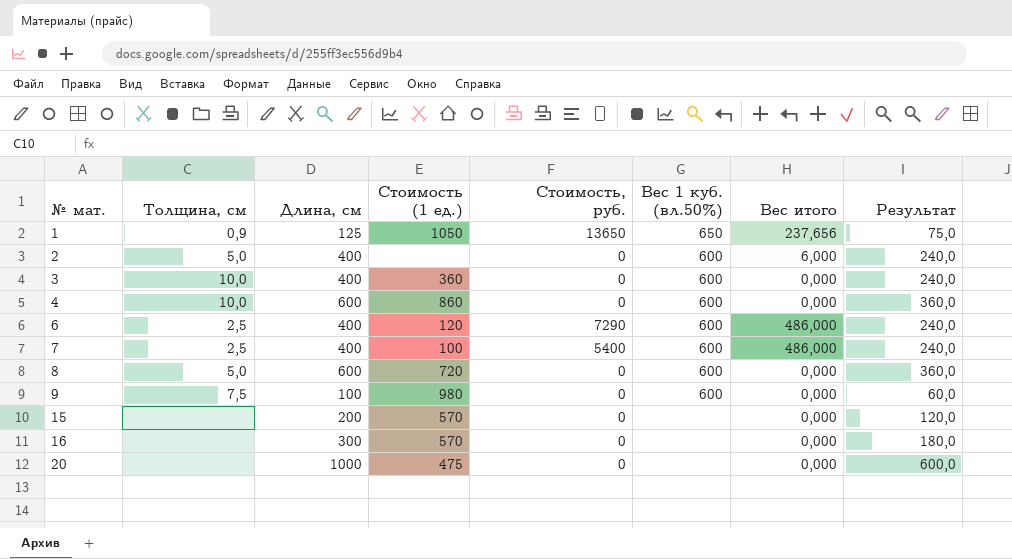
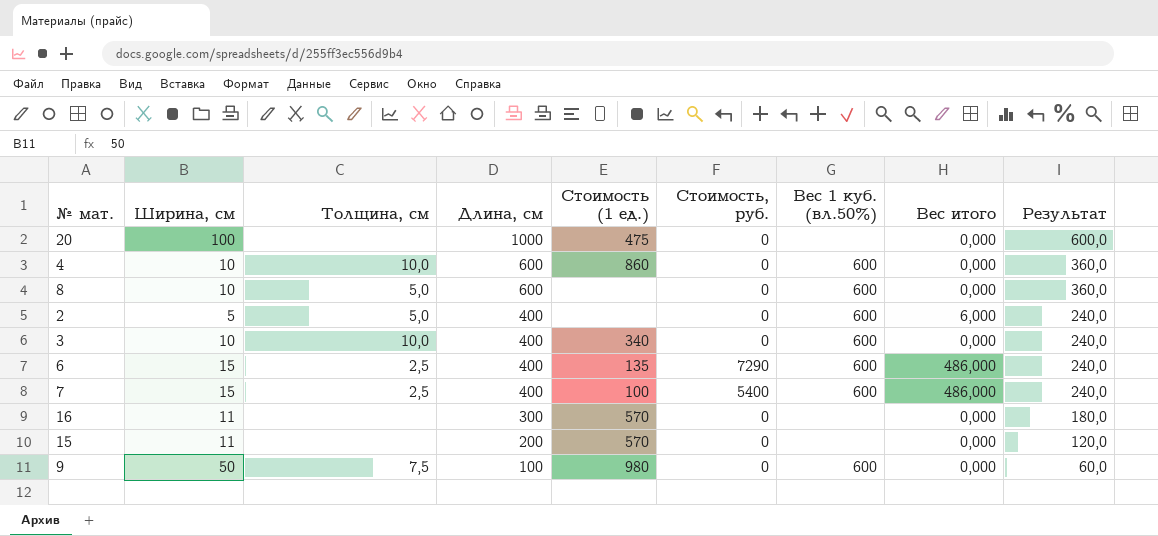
row order: № мат. ascending -> Длина, см descending
column Ширина, см | position: none -> 2
row 1: 0,9 | 125 | 1050 | 13650 | 650 | 237,656 | 75,0 -> none
8 | Стоимость (1 ед.): 720 -> none
3 | Стоимость (1 ед.): 360 -> 340
6 | Стоимость (1 ед.): 120 -> 135

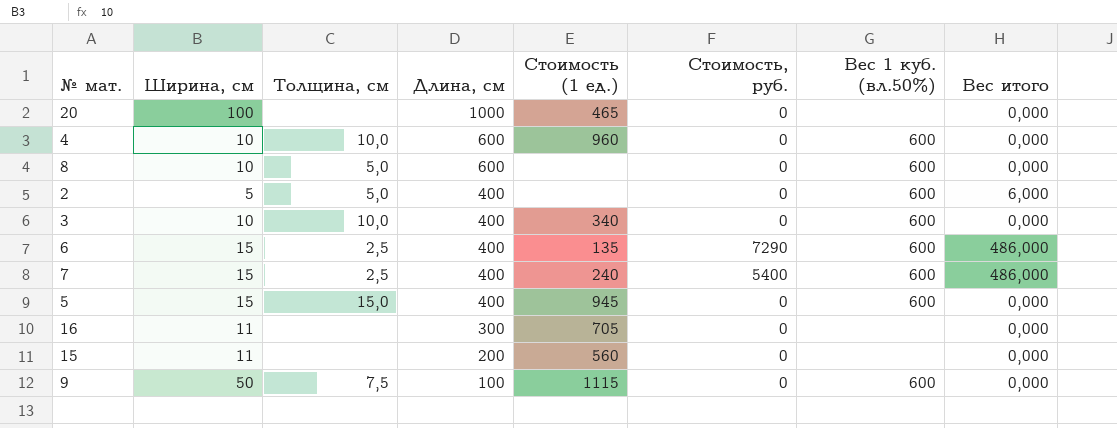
column Результат | formula: [Длина, см] * 0,6 -> none
20 | Стоимость (1 ед.): 475 -> 465
4 | Стоимость (1 ед.): 860 -> 960
7 | Стоимость (1 ед.): 100 -> 240
row 5: none -> 15 | 15,0 | 400 | 945 | 0 | 600 | 0,000
16 | Стоимость (1 ед.): 570 -> 705
15 | Стоимость (1 ед.): 570 -> 560
9 | Стоимость (1 ед.): 980 -> 1115

